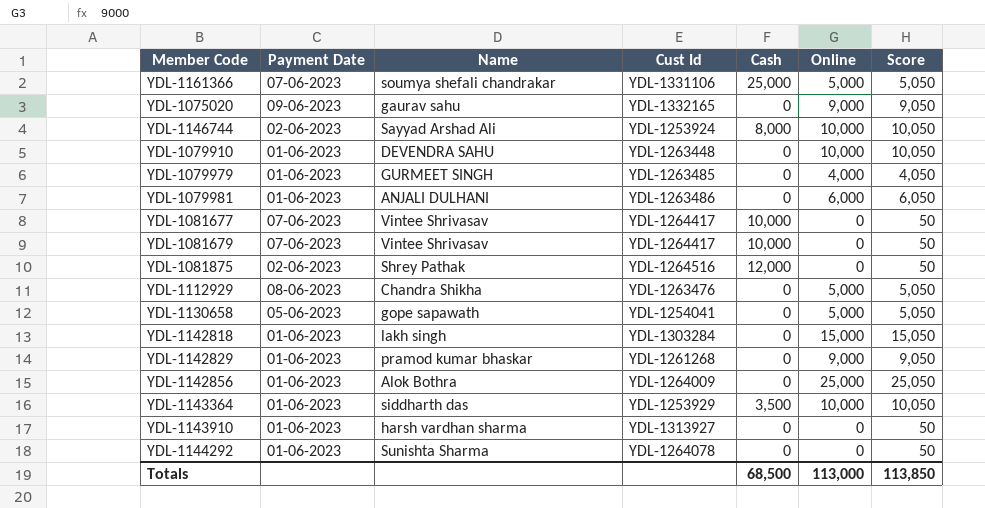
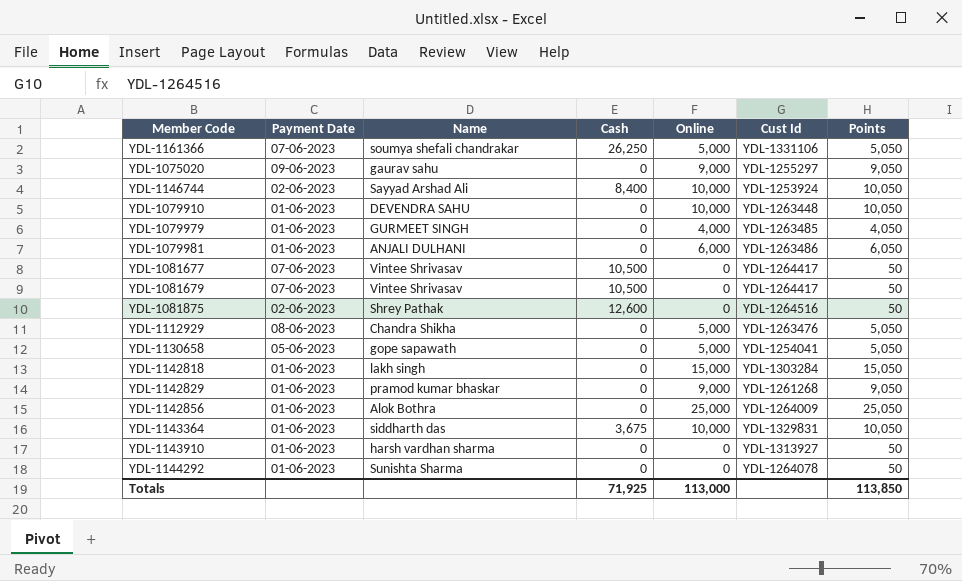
column Cust Id | position: 4 -> 6
column name: Score -> Points
YDL-1161366 | Cash: 25,000 -> 26,250
YDL-1075020 | Cust Id: YDL-1332165 -> YDL-1255297
YDL-1146744 | Cash: 8,000 -> 8,400
YDL-1081677 | Cash: 10,000 -> 10,500
YDL-1081679 | Cash: 10,000 -> 10,500
YDL-1081875 | Cash: 12,000 -> 12,600
YDL-1143364 | Cash: 3,500 -> 3,675
YDL-1143364 | Cust Id: YDL-1253929 -> YDL-1329831
Totals | Cash: 68,500 -> 71,925

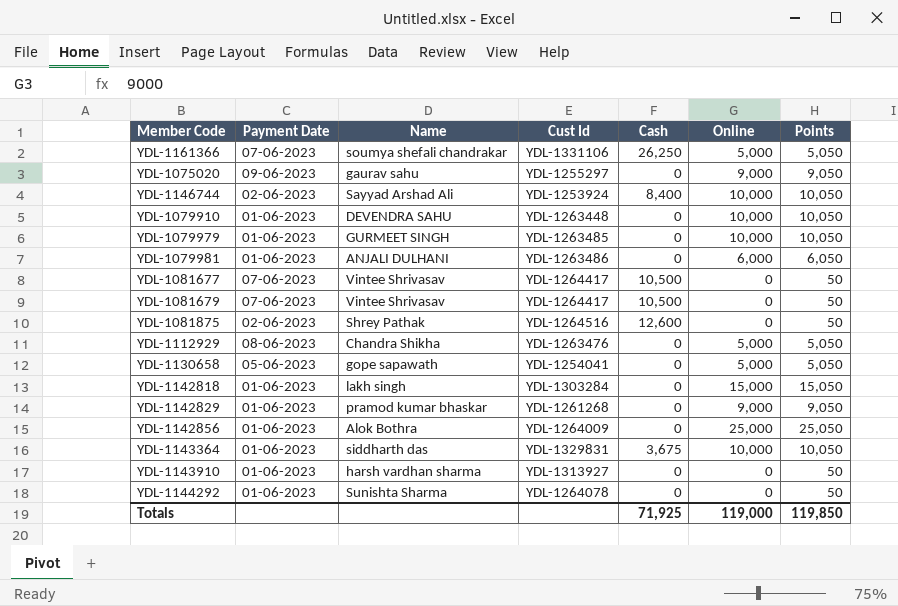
column Cust Id | position: 6 -> 4
YDL-1079979 | Online: 4,000 -> 10,000
YDL-1079979 | Points: 4,050 -> 10,050
Totals | Online: 113,000 -> 119,000
Totals | Points: 113,850 -> 119,850

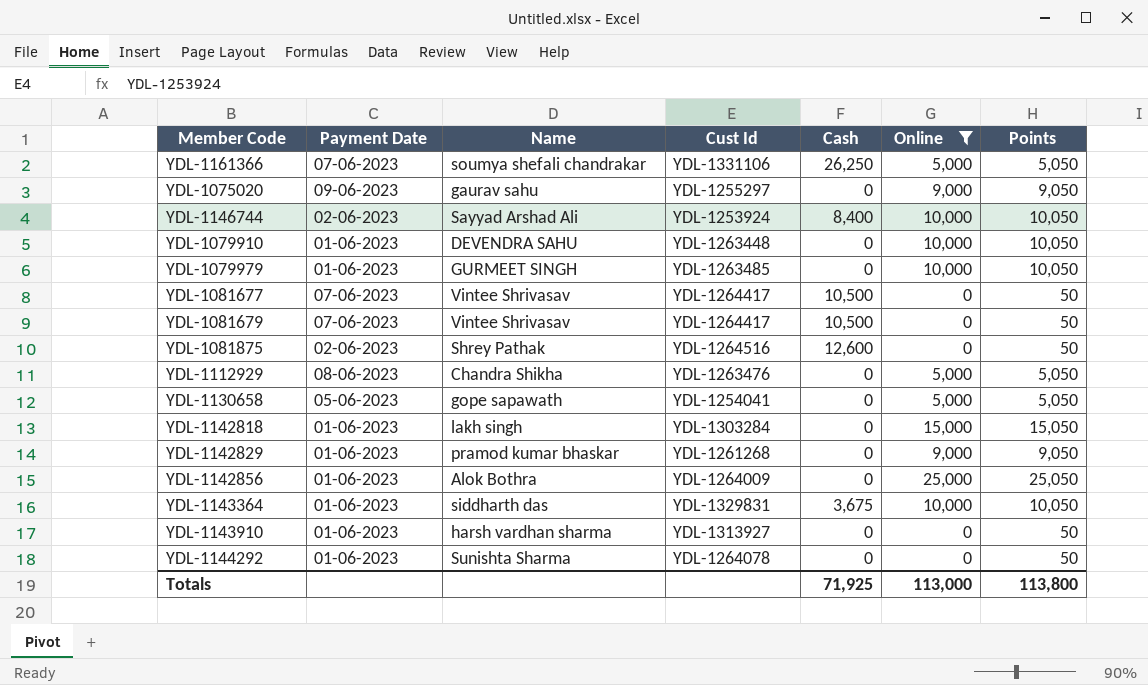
filter: none -> Online != 6,000
Totals | Online: 119,000 -> 113,000
Totals | Points: 119,850 -> 113,800

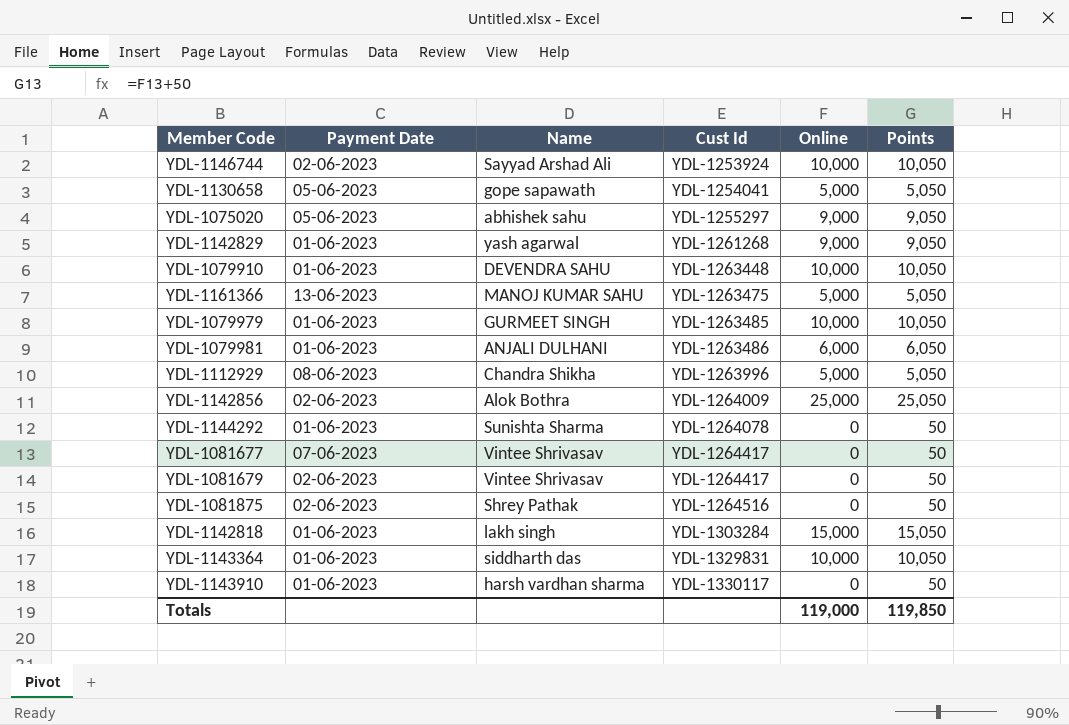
filter: Online != 6,000 -> none
row order: none -> Cust Id ascending
column Cash | position: 5 -> none
YDL-1075020 | Payment Date: 09-06-2023 -> 05-06-2023
YDL-1075020 | Name: gaurav sahu -> abhishek sahu
YDL-1142829 | Name: pramod kumar bhaskar -> yash agarwal
YDL-1161366 | Payment Date: 07-06-2023 -> 13-06-2023
YDL-1161366 | Name: soumya shefali chandrakar -> MANOJ KUMAR SAHU
YDL-1161366 | Cust Id: YDL-1331106 -> YDL-1263475
YDL-1112929 | Cust Id: YDL-1263476 -> YDL-1263996
YDL-1142856 | Payment Date: 01-06-2023 -> 02-06-2023
YDL-1081679 | Payment Date: 07-06-2023 -> 02-06-2023
YDL-1143910 | Cust Id: YDL-1313927 -> YDL-1330117
Totals | Online: 113,000 -> 119,000
Totals | Points: 113,800 -> 119,850

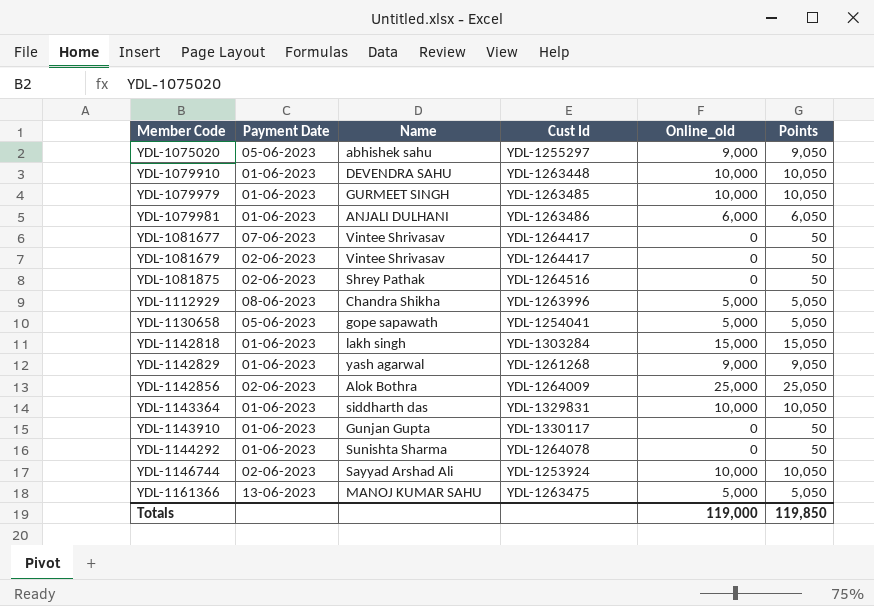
row order: Cust Id ascending -> Member Code ascending
column name: Online -> Online_old
YDL-1143910 | Name: harsh vardhan sharma -> Gunjan Gupta

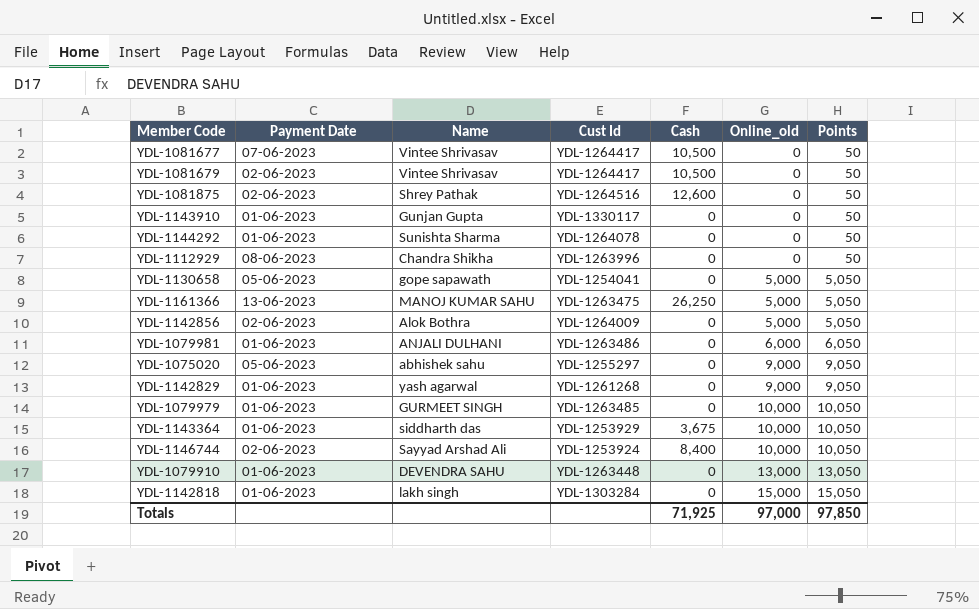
row order: Member Code ascending -> Online_old ascending
column Cash | position: none -> 5
YDL-1112929 | Online_old: 5,000 -> 0
YDL-1112929 | Points: 5,050 -> 50
YDL-1142856 | Online_old: 25,000 -> 5,000
YDL-1142856 | Points: 25,050 -> 5,050
YDL-1143364 | Cust Id: YDL-1329831 -> YDL-1253929
YDL-1079910 | Online_old: 10,000 -> 13,000
YDL-1079910 | Points: 10,050 -> 13,050
Totals | Online_old: 119,000 -> 97,000
Totals | Points: 119,850 -> 97,850

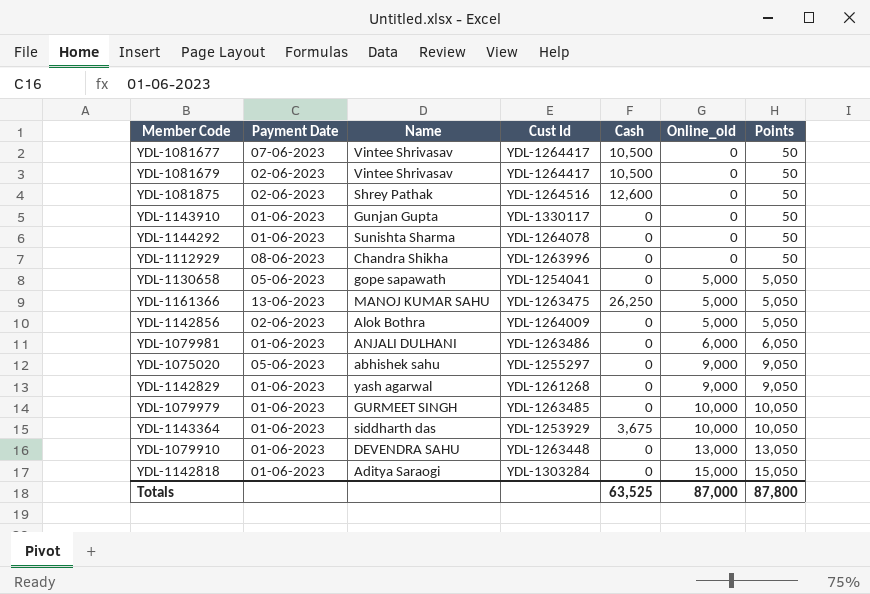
row YDL-1146744: 02-06-2023 | Sayyad Arshad Ali | YDL-1253924 | 8,400 | 10,000 | 10,050 -> none
YDL-1142818 | Name: lakh singh -> Aditya Saraogi
Totals | Cash: 71,925 -> 63,525
Totals | Online_old: 97,000 -> 87,000
Totals | Points: 97,850 -> 87,800

